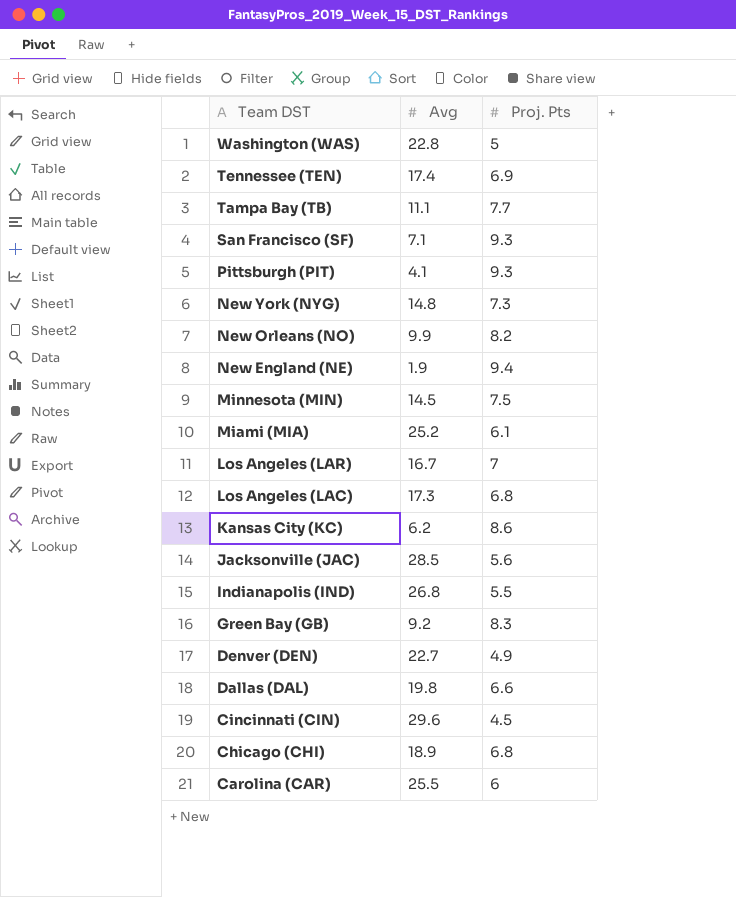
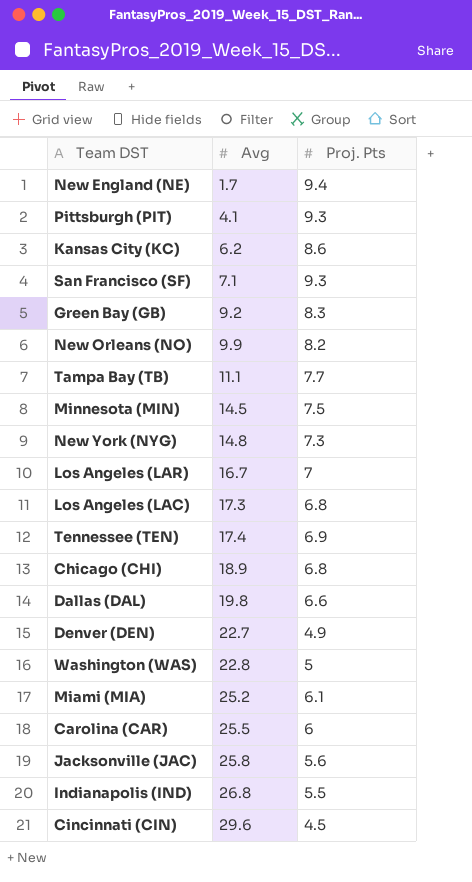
row order: Team DST descending -> Avg ascending
New England (NE) | Avg: 1.9 -> 1.7
Jacksonville (JAC) | Avg: 28.5 -> 25.8

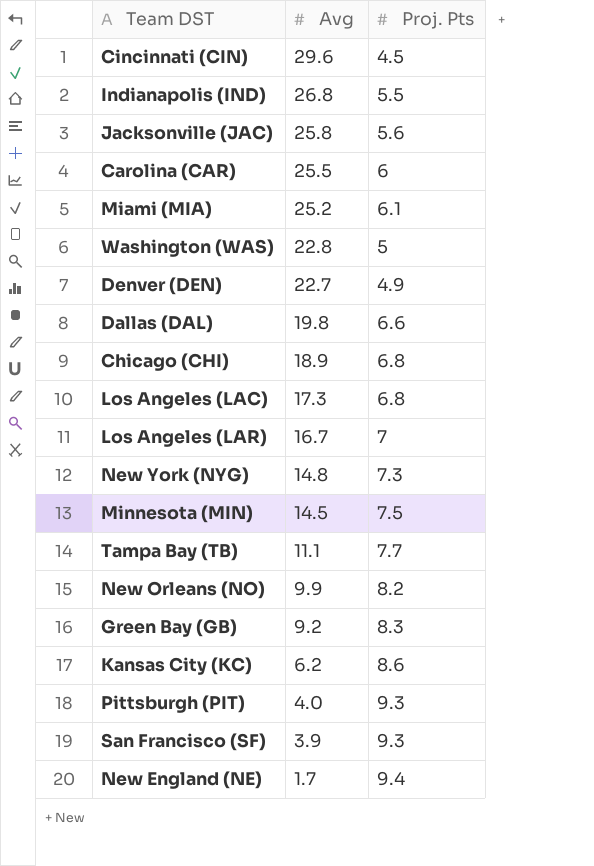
row order: Avg ascending -> Avg descending
row Tennessee (TEN): 17.4 | 6.9 -> none
Pittsburgh (PIT) | Avg: 4.1 -> 4.0
San Francisco (SF) | Avg: 7.1 -> 3.9

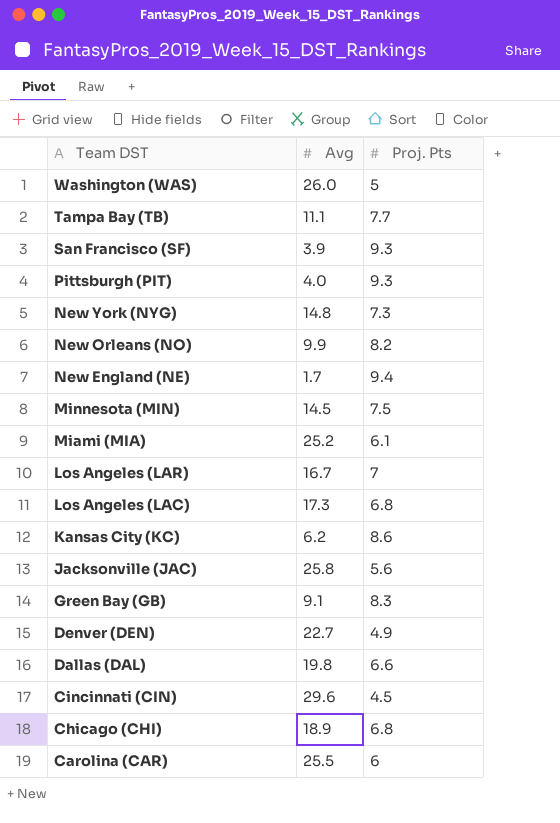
row order: Avg descending -> Team DST descending
row Indianapolis (IND): 26.8 | 5.5 -> none
Washington (WAS) | Avg: 22.8 -> 26.0
Green Bay (GB) | Avg: 9.2 -> 9.1

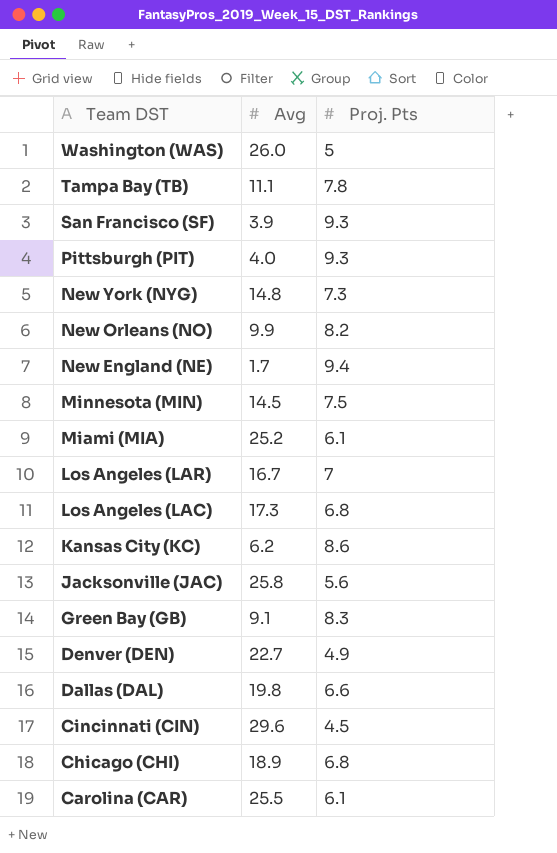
Tampa Bay (TB) | Proj. Pts: 7.7 -> 7.8
Carolina (CAR) | Proj. Pts: 6 -> 6.1

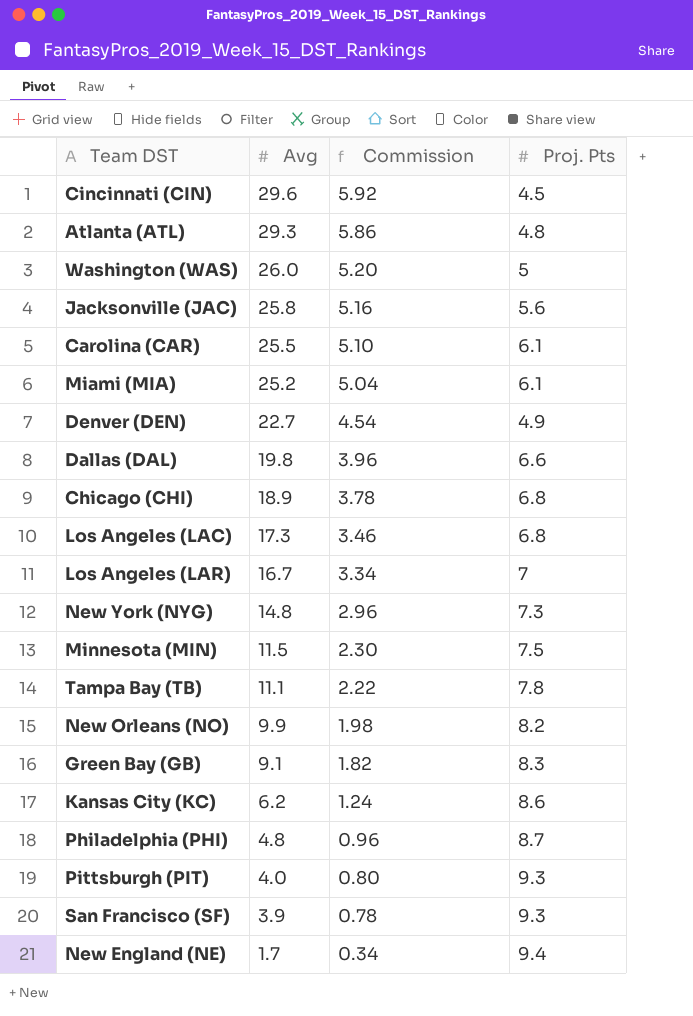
row order: Team DST descending -> Avg descending
column Commission | formula: none -> [Avg] * 0.2
row Atlanta (ATL): none -> 29.3 | 5.86 | 4.8
Minnesota (MIN) | Avg: 14.5 -> 11.5
row Philadelphia (PHI): none -> 4.8 | 0.96 | 8.7

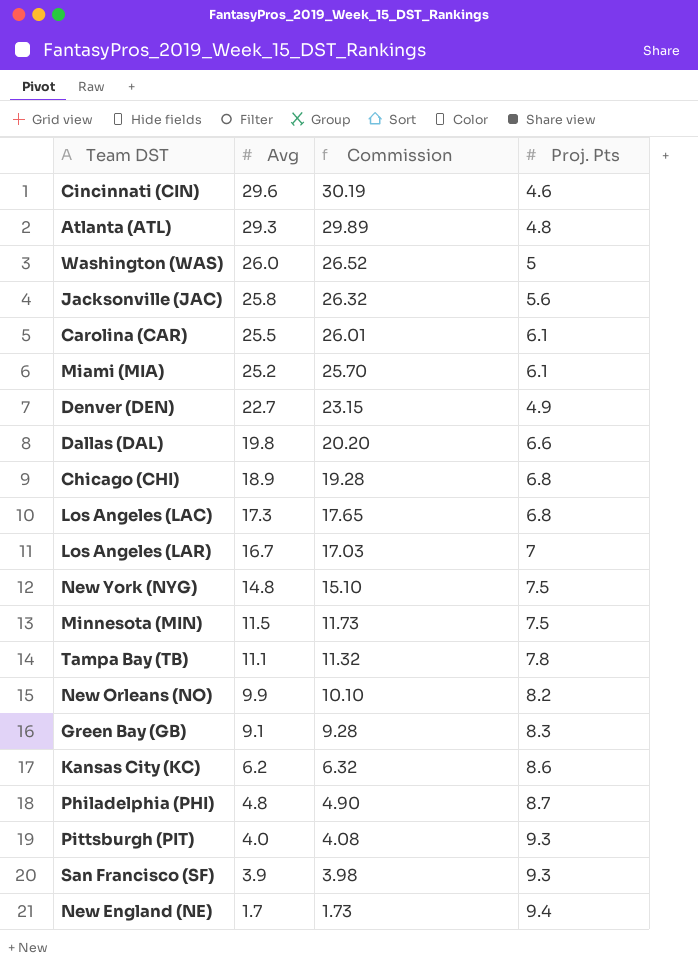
column Commission | formula: [Avg] * 0.2 -> [Avg] * 1.02
Cincinnati (CIN) | Proj. Pts: 4.5 -> 4.6
New York (NYG) | Proj. Pts: 7.3 -> 7.5

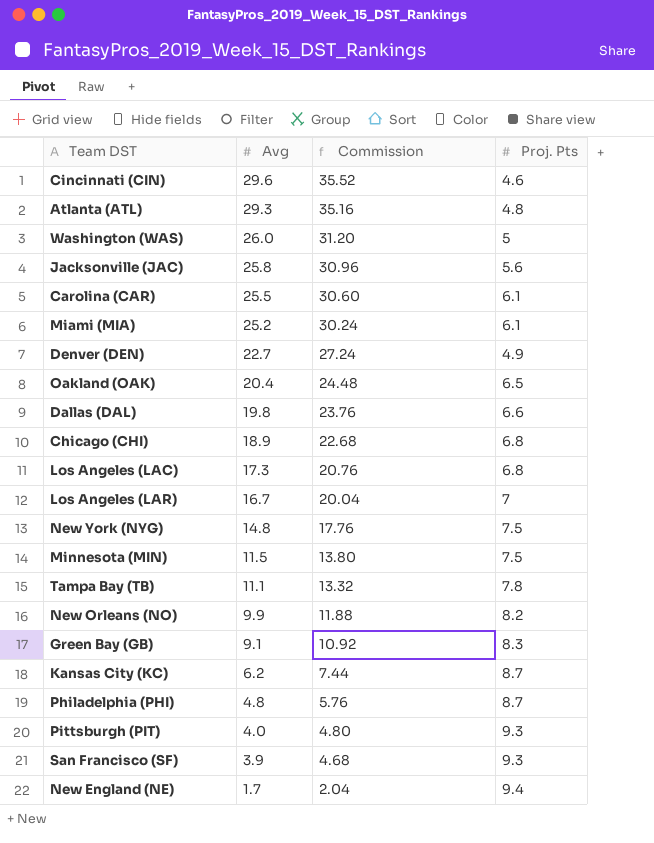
column Commission | formula: [Avg] * 1.02 -> [Avg] * 1.2
row Oakland (OAK): none -> 20.4 | 24.48 | 6.5
Kansas City (KC) | Proj. Pts: 8.6 -> 8.7

